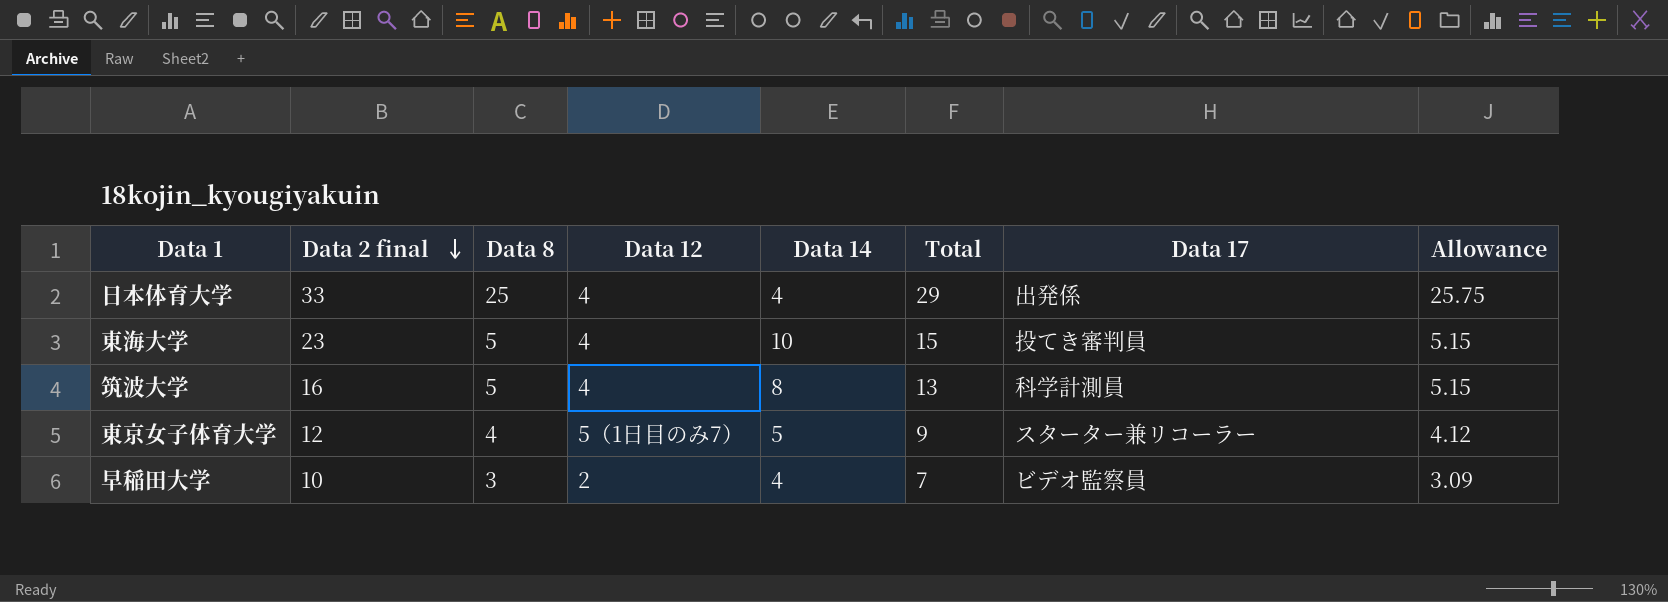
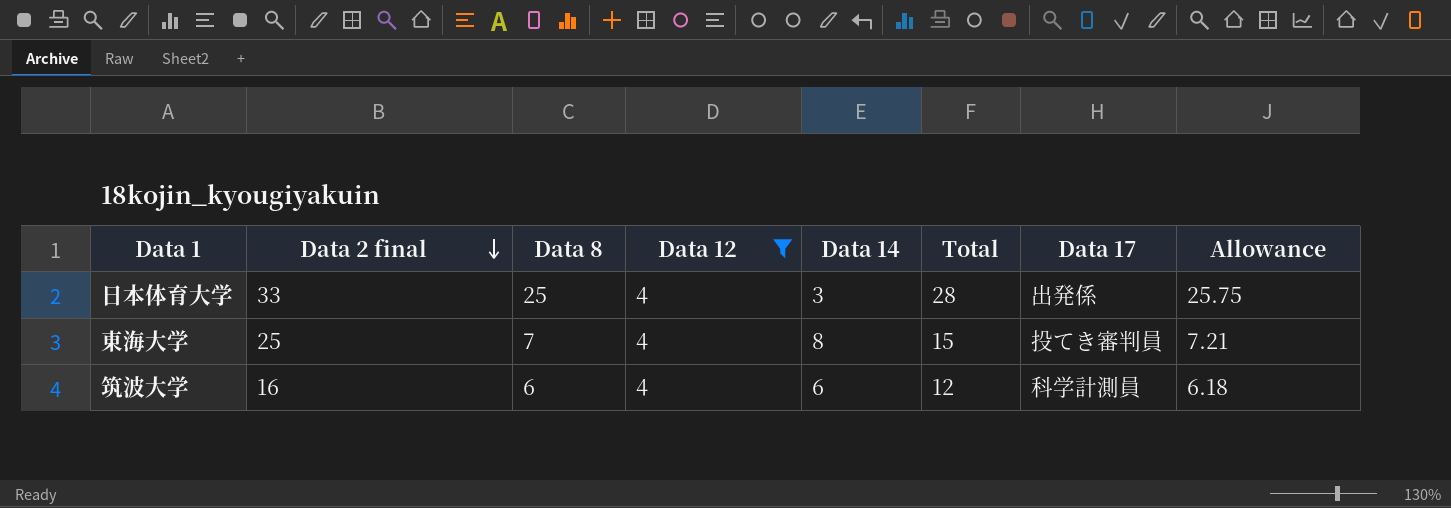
filter: none -> Data 12 = 4
日本体育大学 | Data 14: 4 -> 3
日本体育大学 | Total: 29 -> 28
東海大学 | Data 2 final: 23 -> 25
東海大学 | Data 8: 5 -> 7
東海大学 | Data 14: 10 -> 8
東海大学 | Allowance: 5.15 -> 7.21
筑波大学 | Data 8: 5 -> 6
筑波大学 | Data 14: 8 -> 6
筑波大学 | Total: 13 -> 12
筑波大学 | Allowance: 5.15 -> 6.18

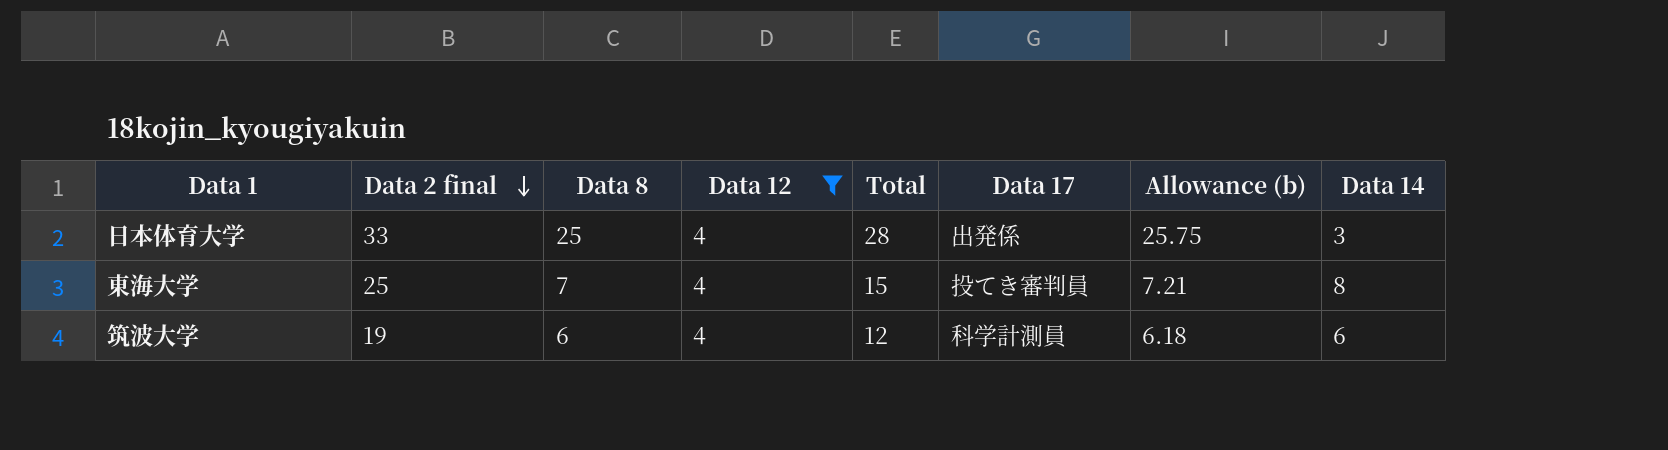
column name: Allowance -> Allowance (b)
column Data 14 | position: 5 -> 8
筑波大学 | Data 2 final: 16 -> 19

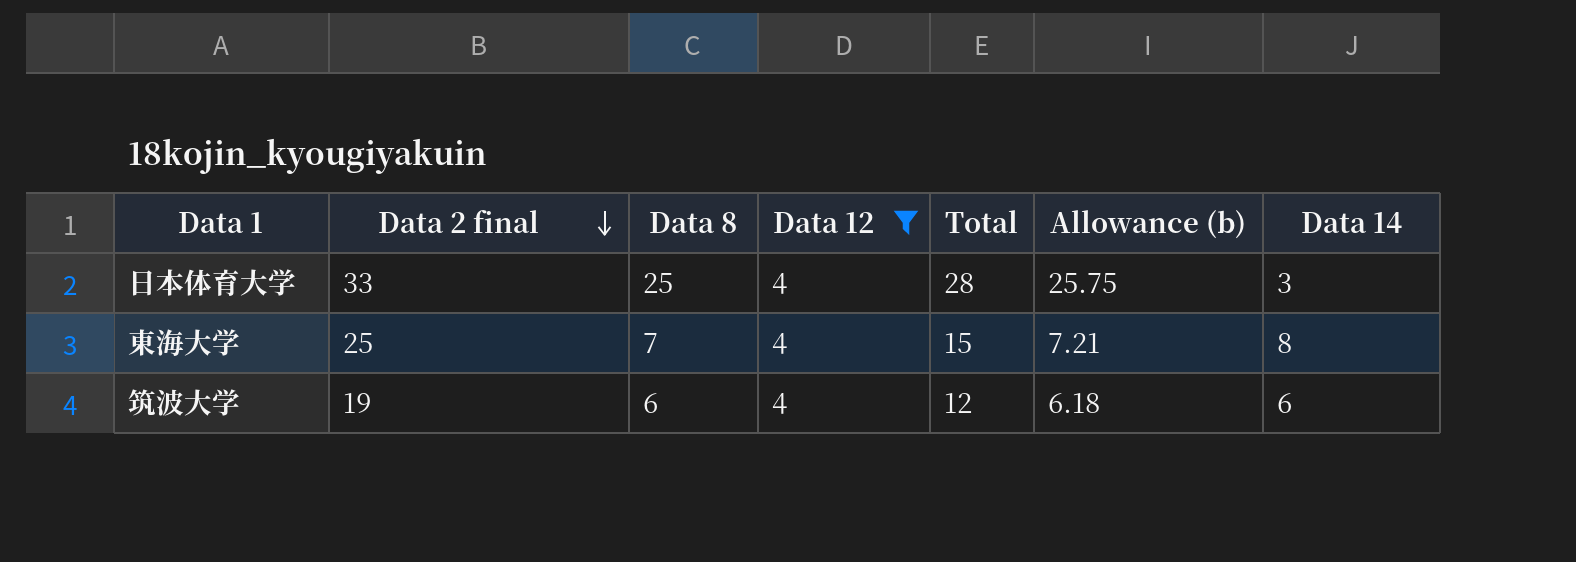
column Data 17 | position: 6 -> none

